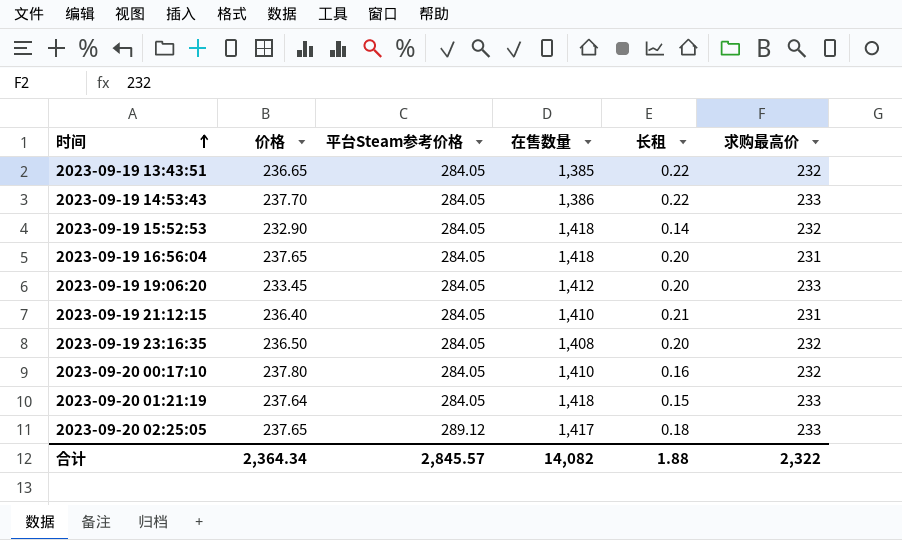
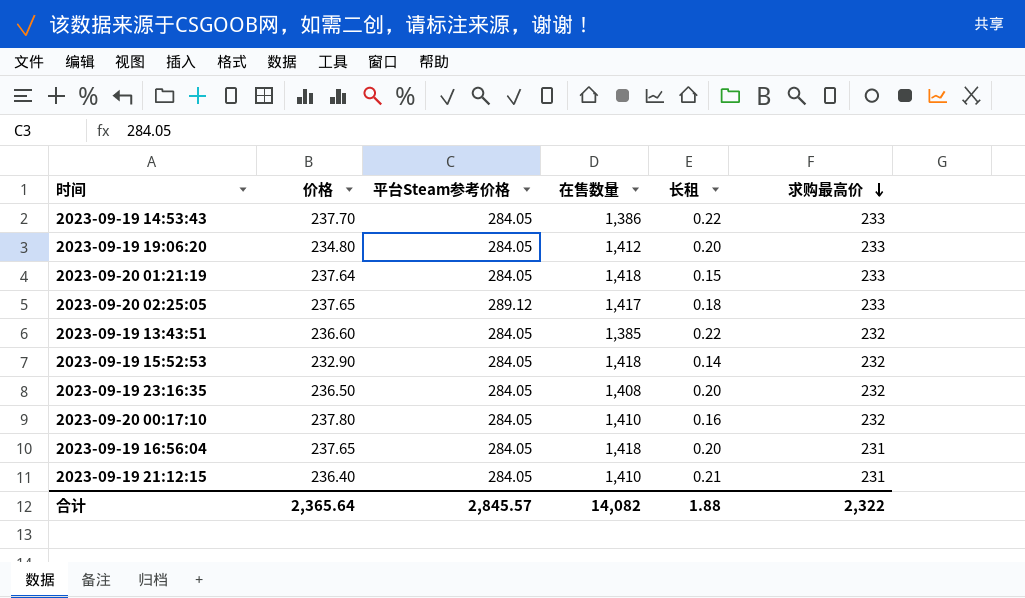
row order: 时间 ascending -> 求购最高价 descending
2023-09-19 19:06:20 | 价格: 233.45 -> 234.80
2023-09-19 13:43:51 | 价格: 236.65 -> 236.60
合计 | 价格: 2,364.34 -> 2,365.64

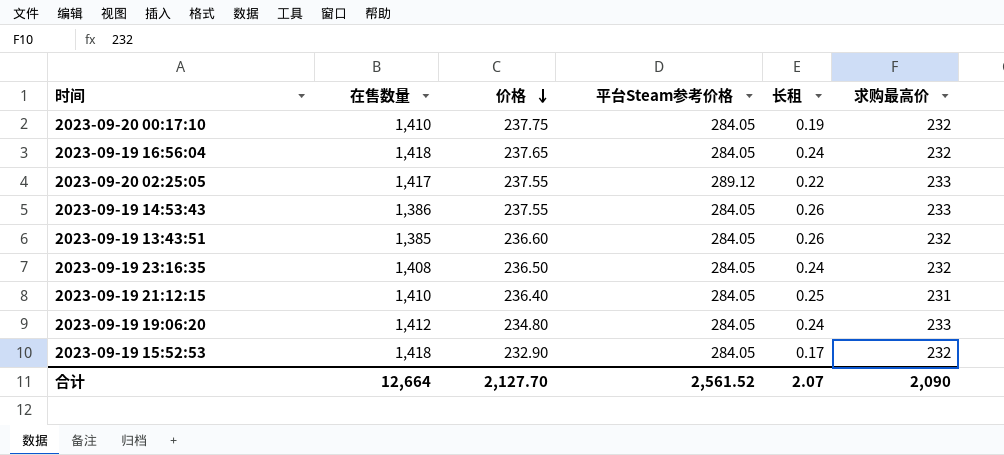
row order: 求购最高价 descending -> 价格 descending
column 在售数量 | position: 4 -> 2
row 2023-09-20 01:21:19: 237.64 | 284.05 | 1,418 | 0.15 | 233 -> none
2023-09-20 00:17:10 | 价格: 237.80 -> 237.75
2023-09-20 00:17:10 | 长租: 0.16 -> 0.19
2023-09-19 16:56:04 | 长租: 0.20 -> 0.24
2023-09-19 16:56:04 | 求购最高价: 231 -> 232
2023-09-20 02:25:05 | 价格: 237.65 -> 237.55
2023-09-20 02:25:05 | 长租: 0.18 -> 0.22
2023-09-19 14:53:43 | 价格: 237.70 -> 237.55
2023-09-19 14:53:43 | 长租: 0.22 -> 0.26
2023-09-19 13:43:51 | 长租: 0.22 -> 0.26
2023-09-19 23:16:35 | 长租: 0.20 -> 0.24
2023-09-19 21:12:15 | 长租: 0.21 -> 0.25
2023-09-19 19:06:20 | 长租: 0.20 -> 0.24
2023-09-19 15:52:53 | 长租: 0.14 -> 0.17
合计 | 在售数量: 14,082 -> 12,664
合计 | 价格: 2,365.64 -> 2,127.70
合计 | 平台Steam参考价格: 2,845.57 -> 2,561.52
合计 | 长租: 1.88 -> 2.07
合计 | 求购最高价: 2,322 -> 2,090

